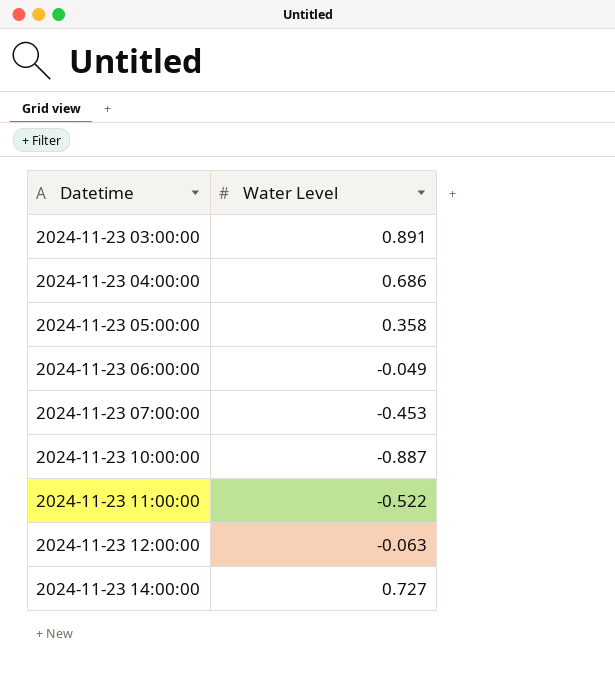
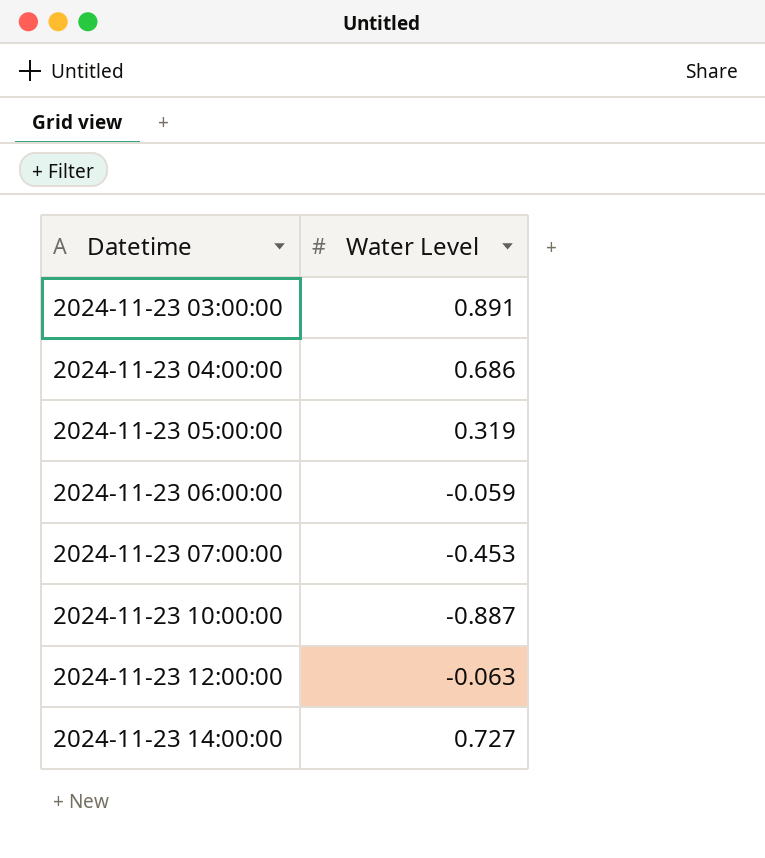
row 2024-11-23 11:00:00: -0.522 -> none
2024-11-23 05:00:00 | Water Level: 0.358 -> 0.319
2024-11-23 06:00:00 | Water Level: -0.049 -> -0.059

